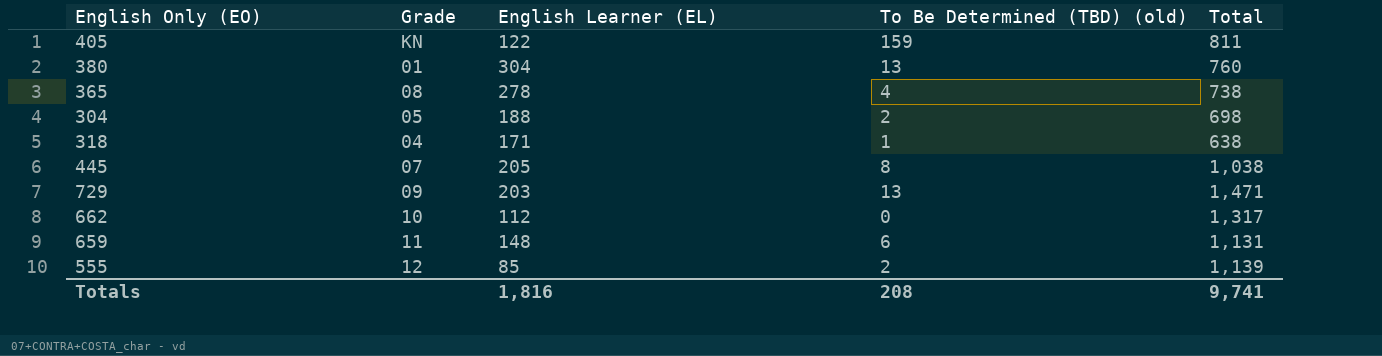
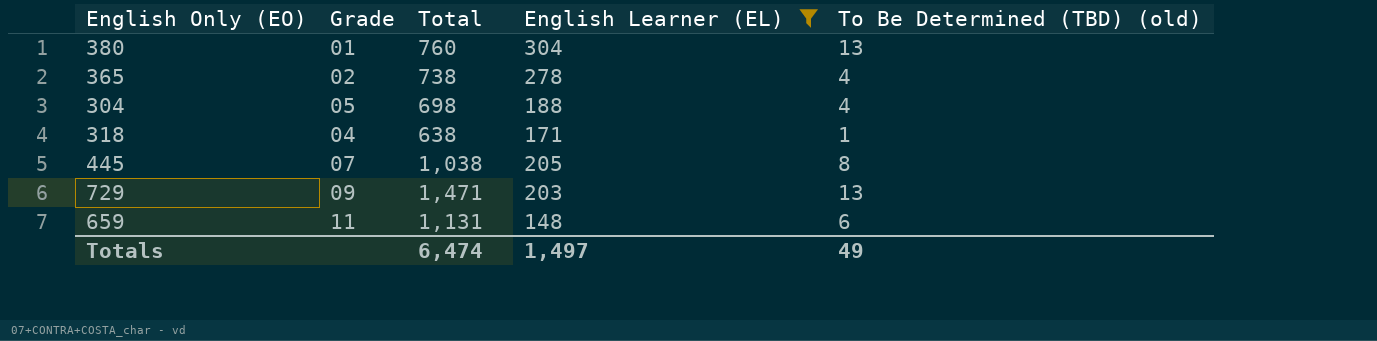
filter: none -> English Learner (EL) >= 148
column Total | position: 5 -> 3
365 | Grade: 08 -> 02
304 | To Be Determined (TBD) (old): 2 -> 4
Totals | Total: 9,741 -> 6,474
Totals | English Learner (EL): 1,816 -> 1,497
Totals | To Be Determined (TBD) (old): 208 -> 49

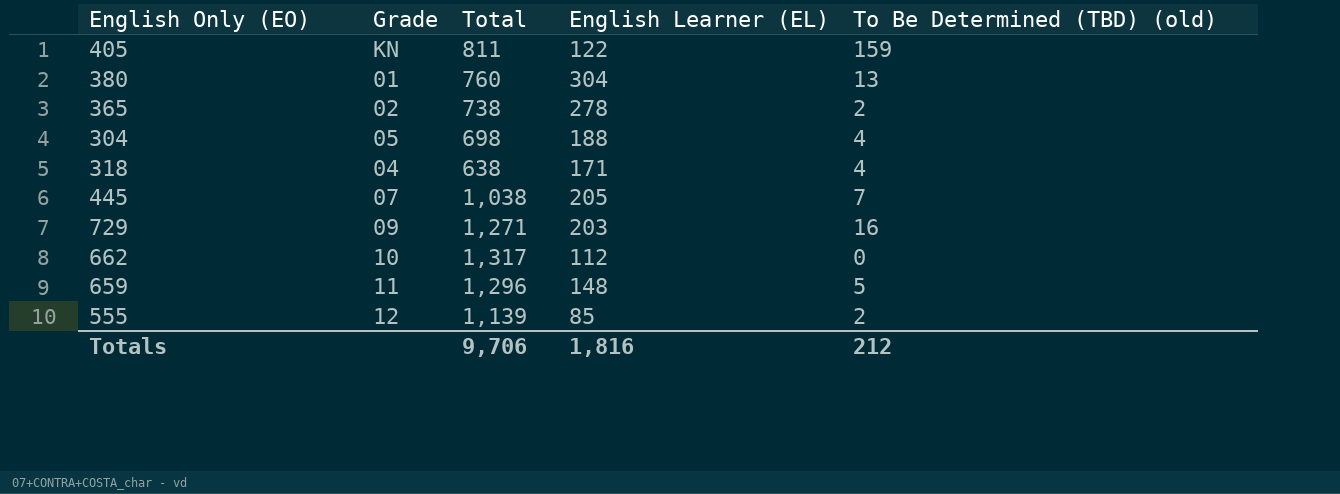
filter: English Learner (EL) >= 148 -> none
365 | To Be Determined (TBD) (old): 4 -> 2
318 | To Be Determined (TBD) (old): 1 -> 4
445 | To Be Determined (TBD) (old): 8 -> 7
729 | Total: 1,471 -> 1,271
729 | To Be Determined (TBD) (old): 13 -> 16
659 | Total: 1,131 -> 1,296
659 | To Be Determined (TBD) (old): 6 -> 5
Totals | Total: 6,474 -> 9,706
Totals | English Learner (EL): 1,497 -> 1,816
Totals | To Be Determined (TBD) (old): 49 -> 212

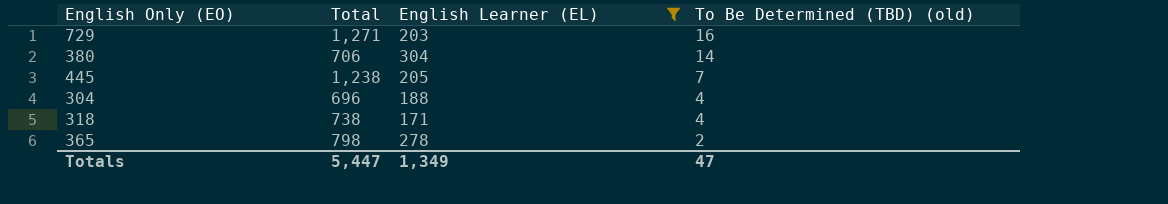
filter: none -> English Learner (EL) >= 171
row order: none -> To Be Determined (TBD) (old) descending
column Grade | position: 2 -> none
380 | Total: 760 -> 706
380 | To Be Determined (TBD) (old): 13 -> 14
445 | Total: 1,038 -> 1,238
304 | Total: 698 -> 696
318 | Total: 638 -> 738
365 | Total: 738 -> 798
Totals | Total: 9,706 -> 5,447
Totals | English Learner (EL): 1,816 -> 1,349
Totals | To Be Determined (TBD) (old): 212 -> 47

